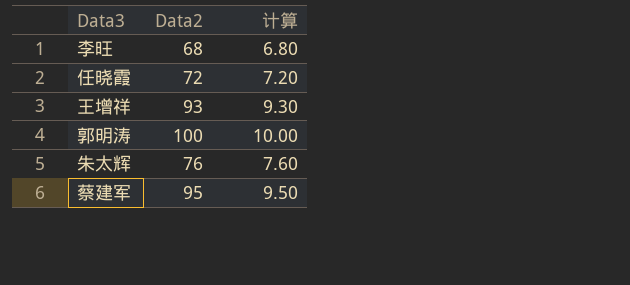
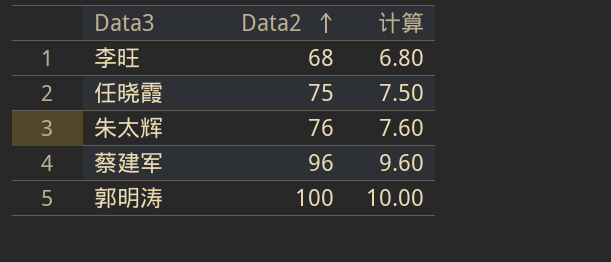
row order: none -> Data2 ascending
row 王增祥: 93 | 9.30 -> none
任晓霞 | Data2: 72 -> 75
任晓霞 | 计算: 7.20 -> 7.50
蔡建军 | Data2: 95 -> 96
蔡建军 | 计算: 9.50 -> 9.60

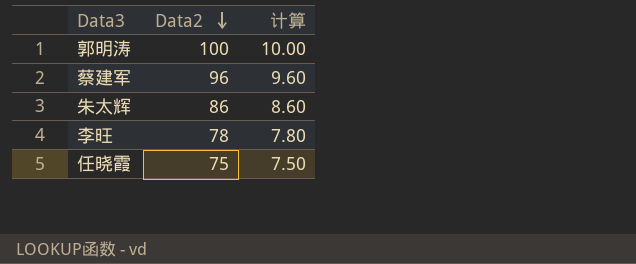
row order: Data2 ascending -> Data2 descending
朱太辉 | Data2: 76 -> 86
朱太辉 | 计算: 7.60 -> 8.60
李旺 | Data2: 68 -> 78
李旺 | 计算: 6.80 -> 7.80

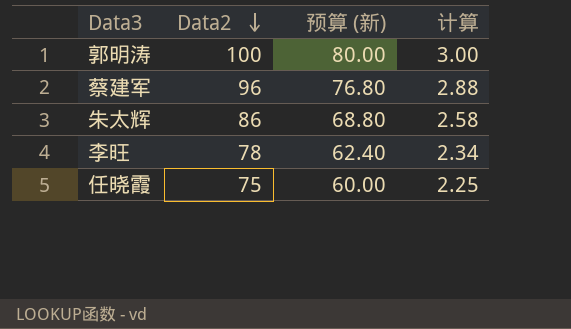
column 预算 (新) | formula: none -> [Data2] * 0.8
column 计算 | formula: [Data2] * 0.1 -> [Data2] * 0.03

